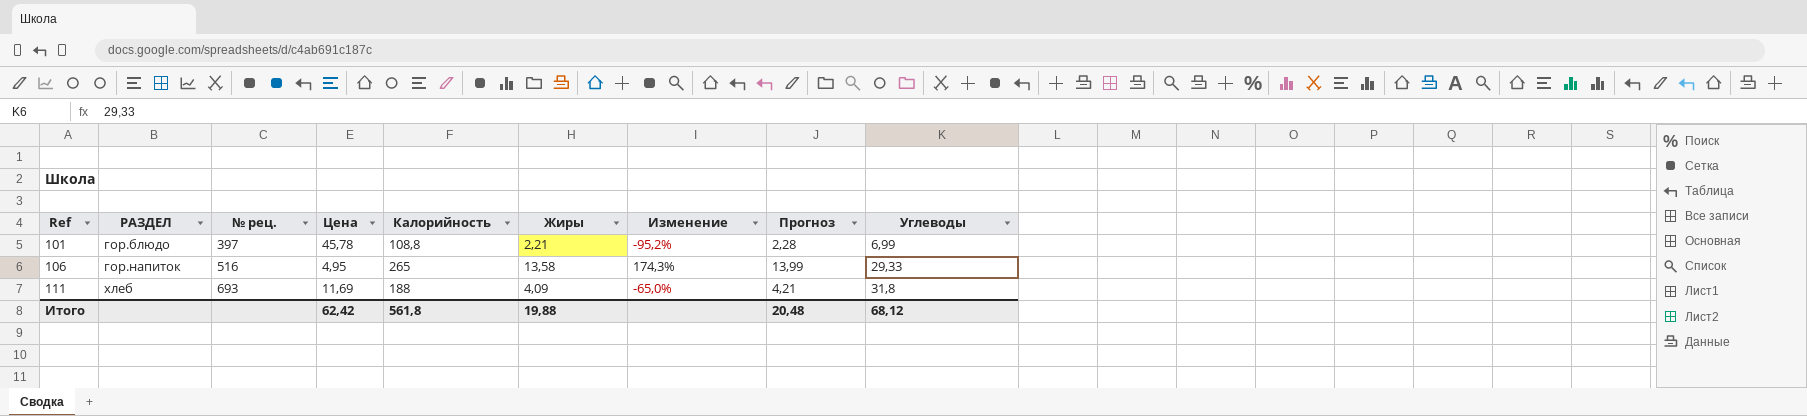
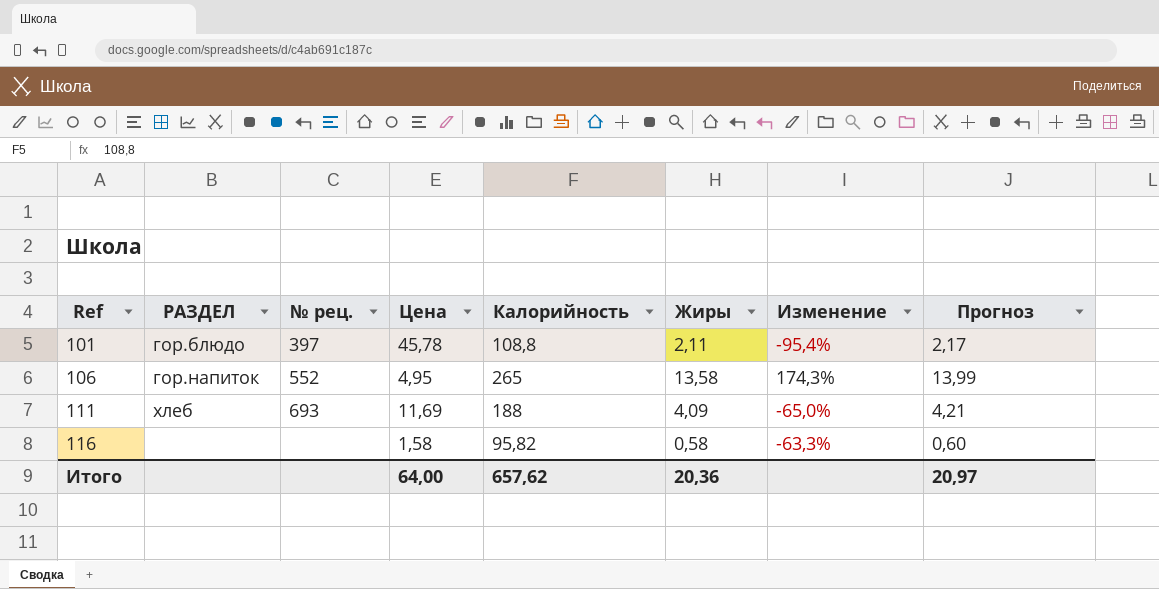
column Углеводы | position: 9 -> none
101 | Жиры: 2,21 -> 2,11
101 | Изменение: -95,2% -> -95,4%
101 | Прогноз: 2,28 -> 2,17
106 | № рец.: 516 -> 552
row 116: none -> none | none | 1,58 | 95,82 | 0,58 | -63,3% | 0,60
Итого | Цена: 62,42 -> 64,00
Итого | Калорийность: 561,8 -> 657,62
Итого | Жиры: 19,88 -> 20,36
Итого | Прогноз: 20,48 -> 20,97

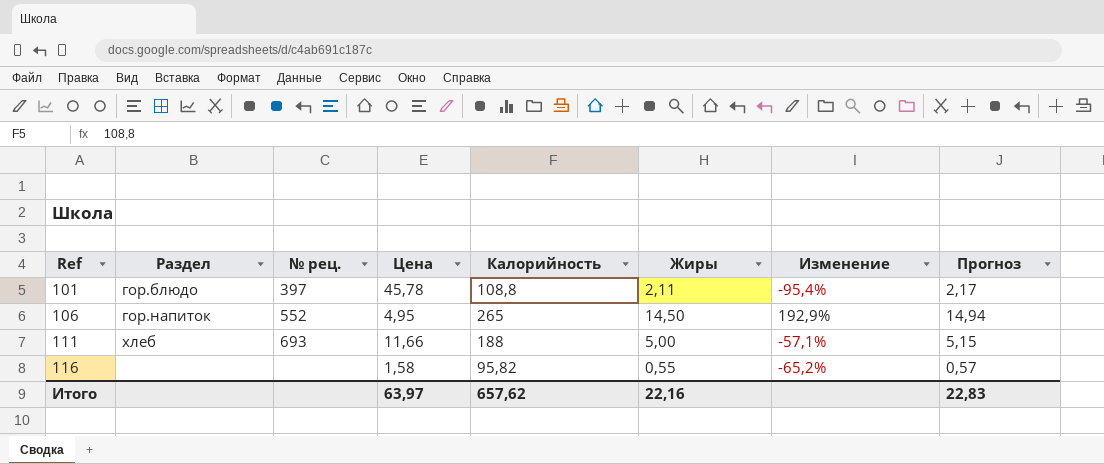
column name: РАЗДЕЛ -> Раздел
106 | Жиры: 13,58 -> 14,50
106 | Изменение: 174,3% -> 192,9%
106 | Прогноз: 13,99 -> 14,94
111 | Цена: 11,69 -> 11,66
111 | Жиры: 4,09 -> 5,00
111 | Изменение: -65,0% -> -57,1%
111 | Прогноз: 4,21 -> 5,15
116 | Жиры: 0,58 -> 0,55
116 | Изменение: -63,3% -> -65,2%
116 | Прогноз: 0,60 -> 0,57
Итого | Цена: 64,00 -> 63,97
Итого | Жиры: 20,36 -> 22,16
Итого | Прогноз: 20,97 -> 22,83

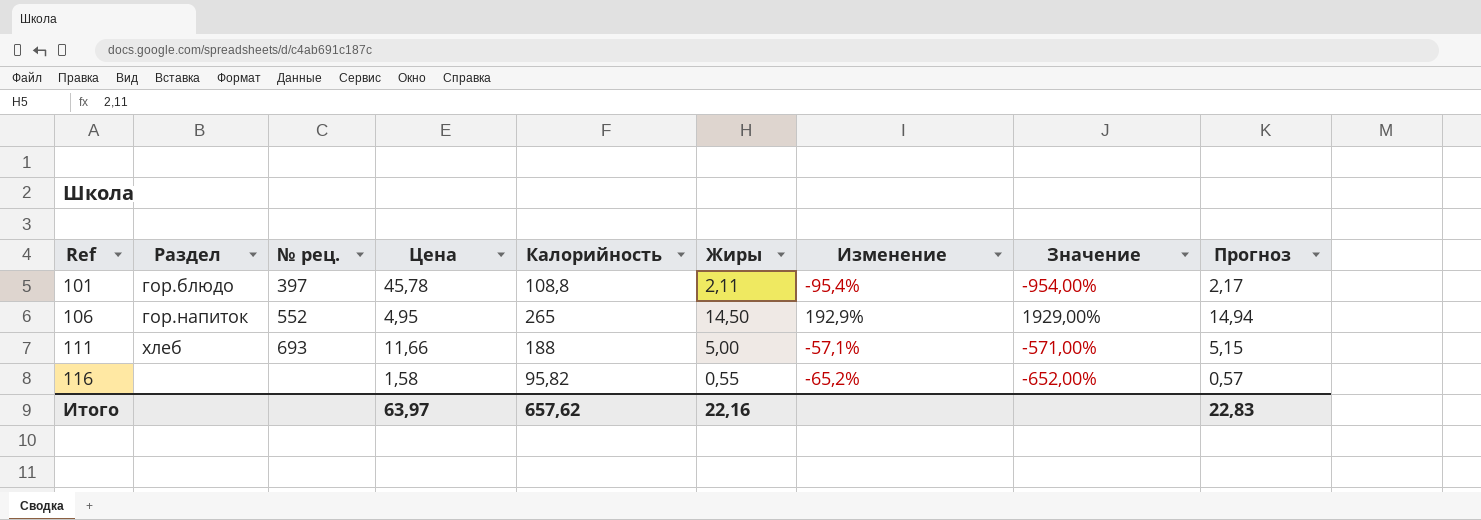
column Значение | formula: none -> [Изменение] * 10

